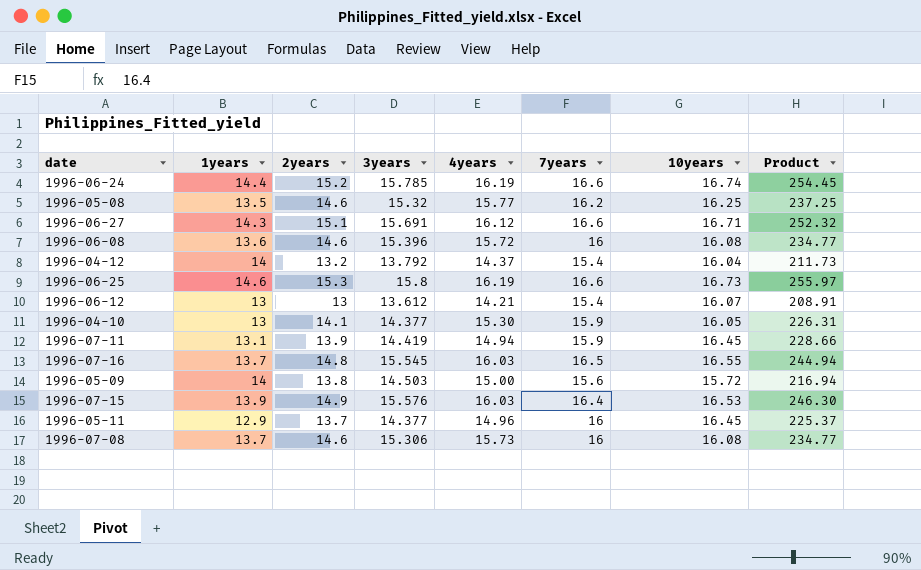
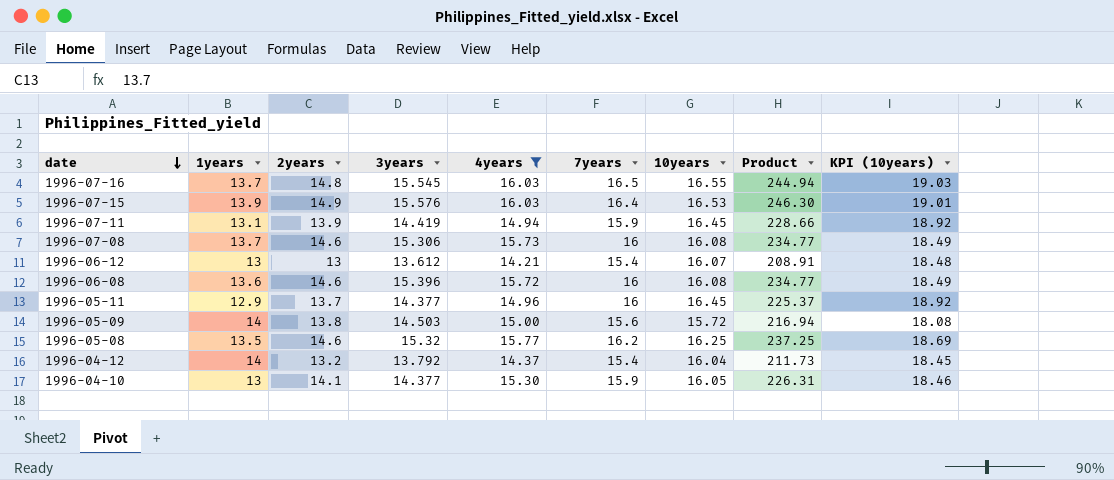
filter: none -> 4years <= 16.03
row order: none -> date descending
column KPI (10years) | formula: none -> [10years] * 1.15

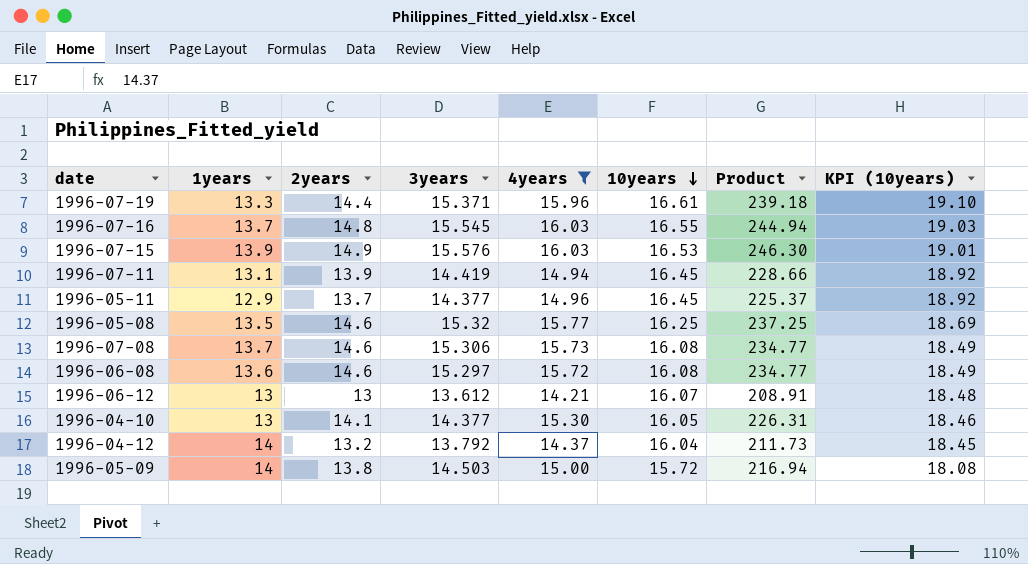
row order: date descending -> 10years descending
column 7years | position: 6 -> none
row 1996-07-19: none -> 13.3 | 14.4 | 15.371 | 15.96 | 16.61 | 239.18 | 19.10
1996-06-08 | 3years: 15.396 -> 15.297

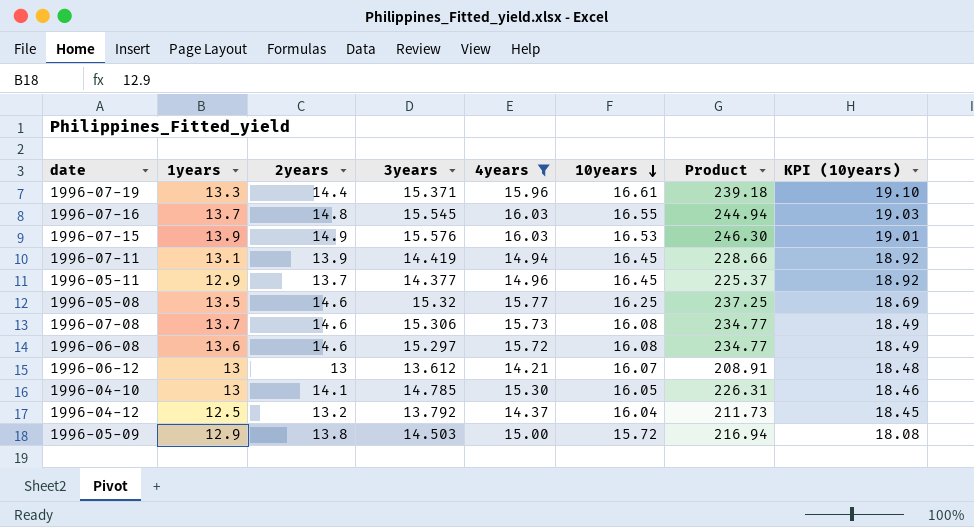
1996-04-10 | 3years: 14.377 -> 14.785
1996-04-12 | 1years: 14 -> 12.5
1996-05-09 | 1years: 14 -> 12.9

